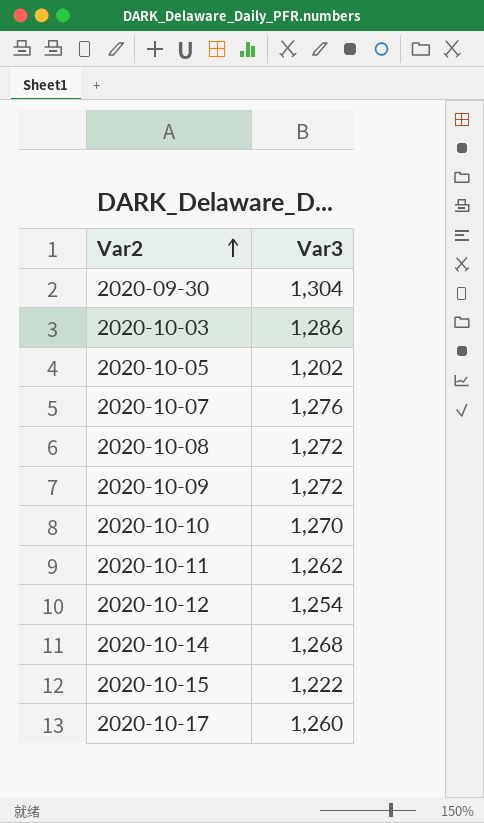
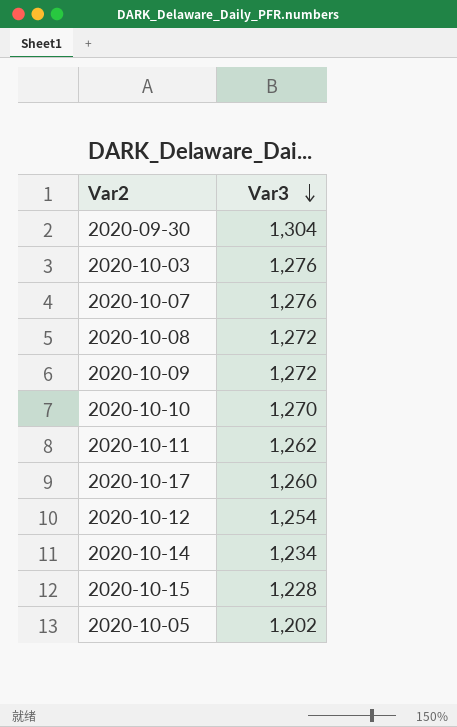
row order: Var2 ascending -> Var3 descending
2020-10-03 | Var3: 1,286 -> 1,276
2020-10-14 | Var3: 1,268 -> 1,234
2020-10-15 | Var3: 1,222 -> 1,228

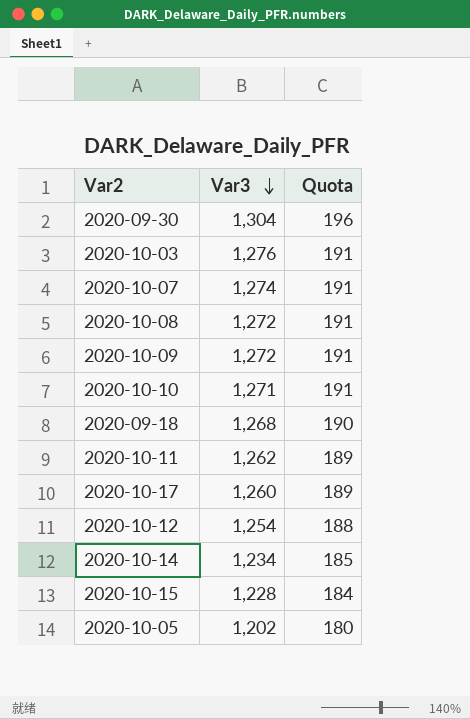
column Quota | formula: none -> [Var3] * 0.15
2020-10-07 | Var3: 1,276 -> 1,274
2020-10-10 | Var3: 1,270 -> 1,271
row 2020-09-18: none -> 1,268 | 190

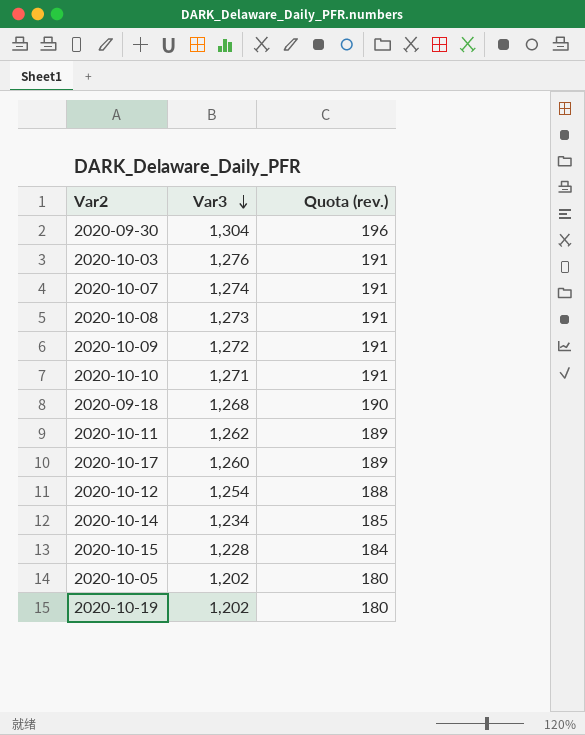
column name: Quota -> Quota (rev.)
2020-10-08 | Var3: 1,272 -> 1,273
row 2020-10-19: none -> 1,202 | 180

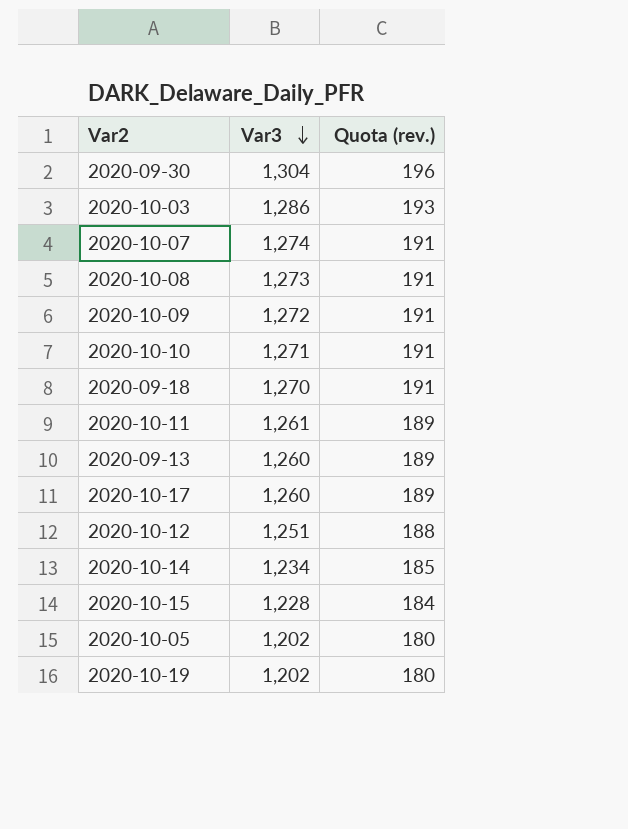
2020-10-03 | Var3: 1,276 -> 1,286
2020-10-03 | Quota (rev.): 191 -> 193
2020-09-18 | Var3: 1,268 -> 1,270
2020-09-18 | Quota (rev.): 190 -> 191
2020-10-11 | Var3: 1,262 -> 1,261
row 2020-09-13: none -> 1,260 | 189
2020-10-12 | Var3: 1,254 -> 1,251

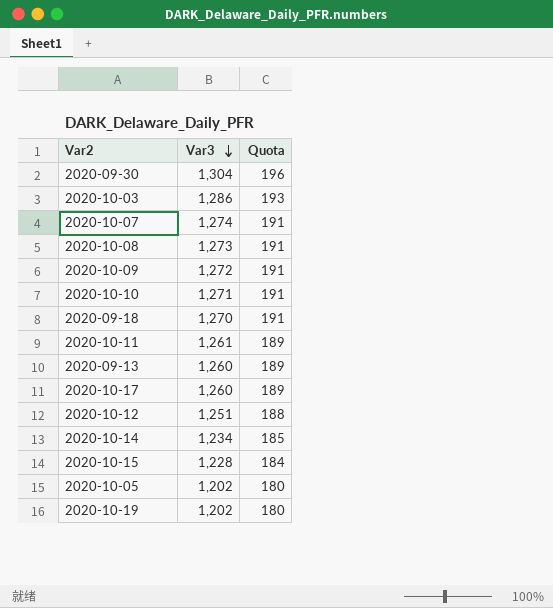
column name: Quota (rev.) -> Quota

